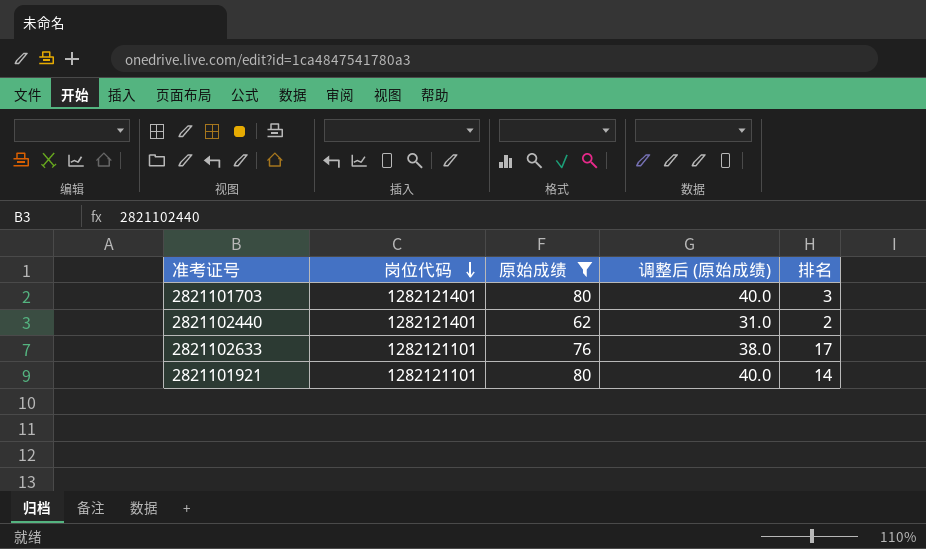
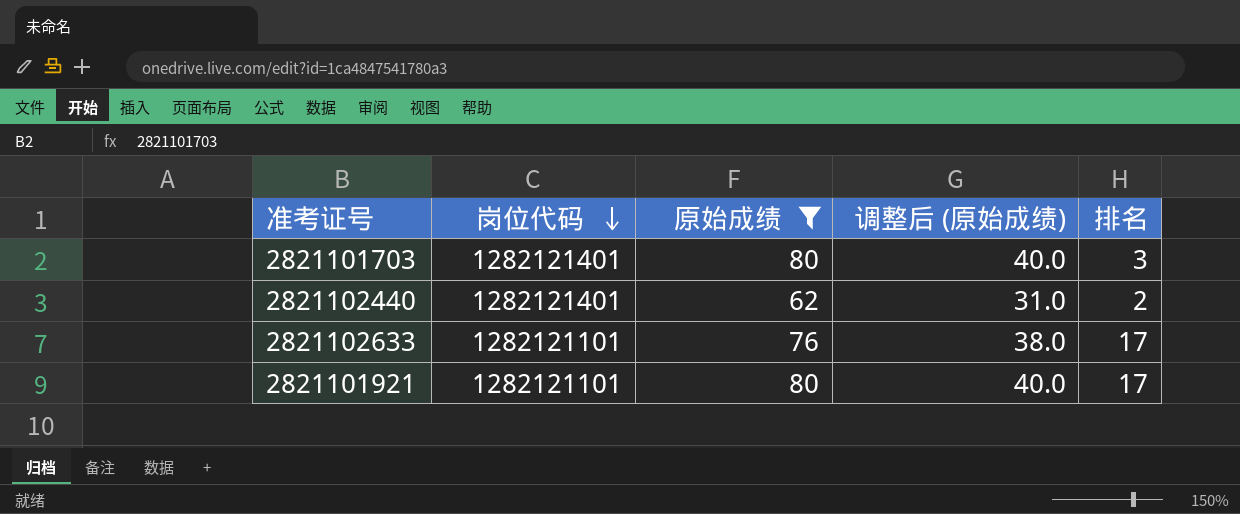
2821101921 | 排名: 14 -> 17

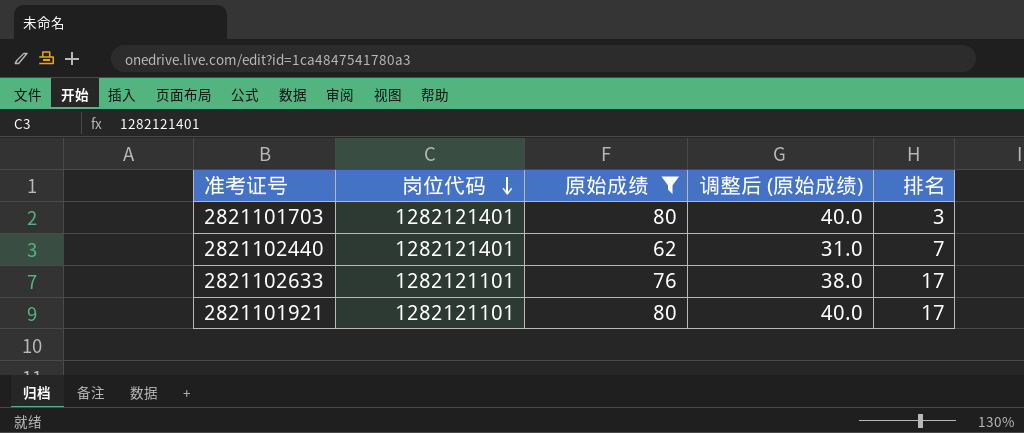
2821102440 | 排名: 2 -> 7

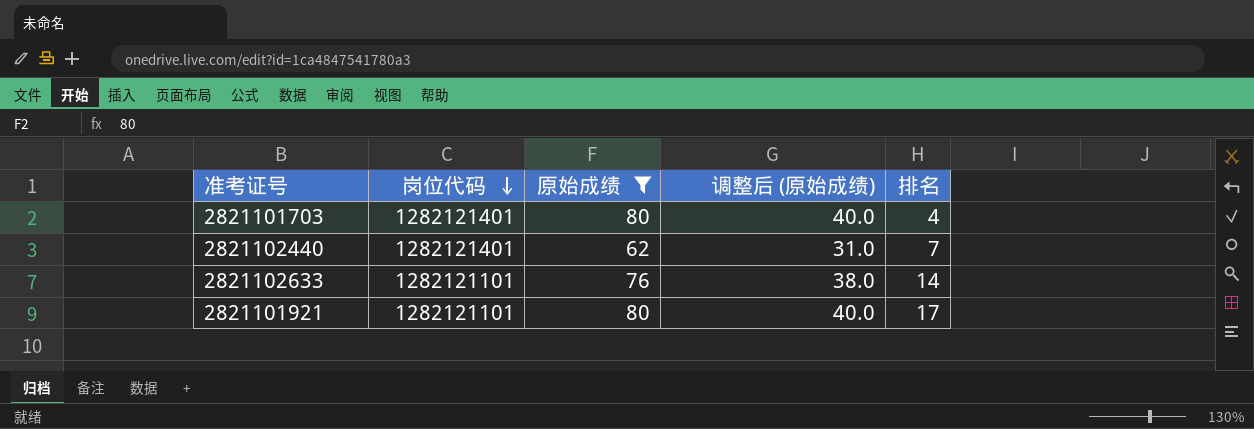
2821101703 | 排名: 3 -> 4
2821102633 | 排名: 17 -> 14

